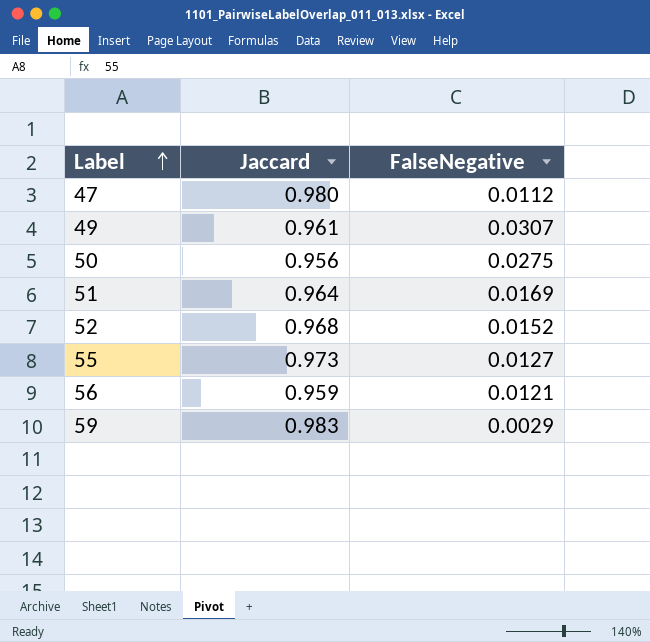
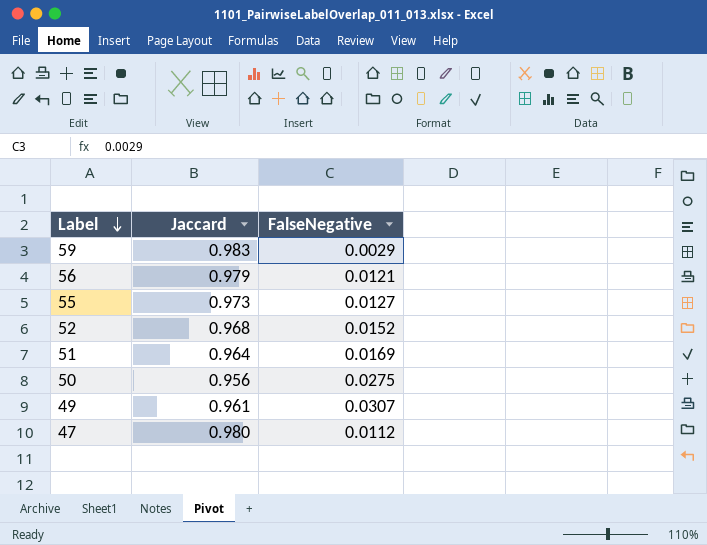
row order: Label ascending -> Label descending
56 | Jaccard: 0.959 -> 0.979

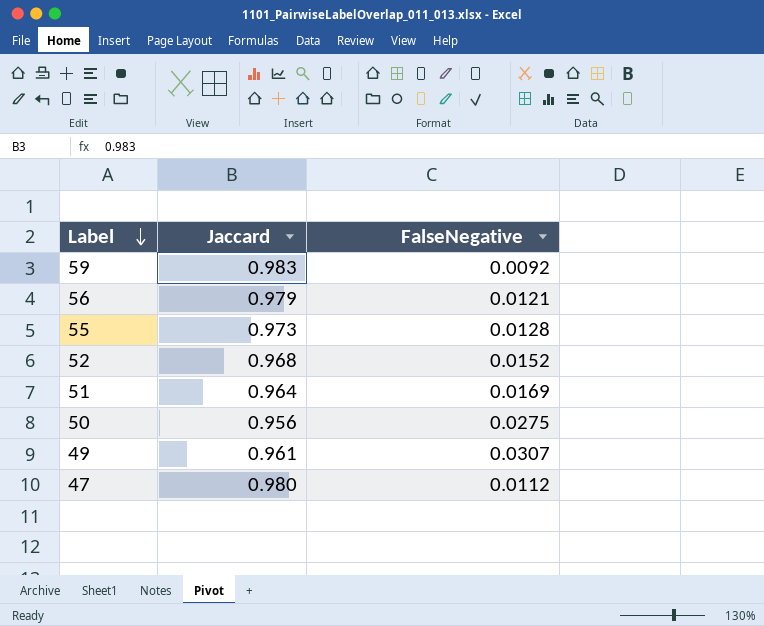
59 | FalseNegative: 0.0029 -> 0.0092
55 | FalseNegative: 0.0127 -> 0.0128

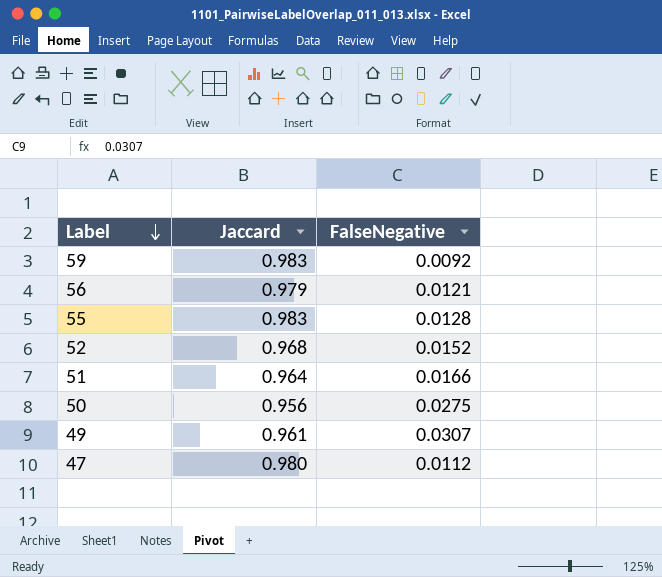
55 | Jaccard: 0.973 -> 0.983
51 | FalseNegative: 0.0169 -> 0.0166

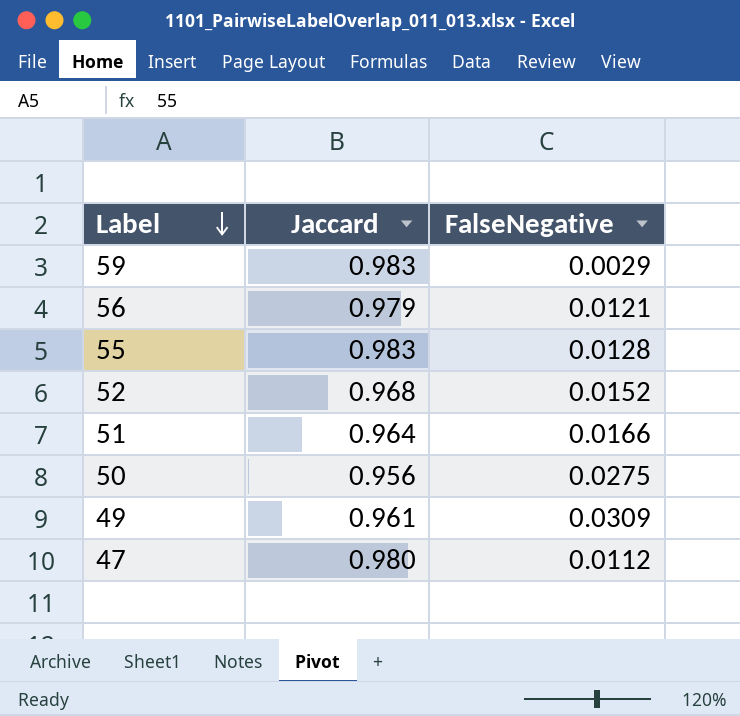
59 | FalseNegative: 0.0092 -> 0.0029
49 | FalseNegative: 0.0307 -> 0.0309

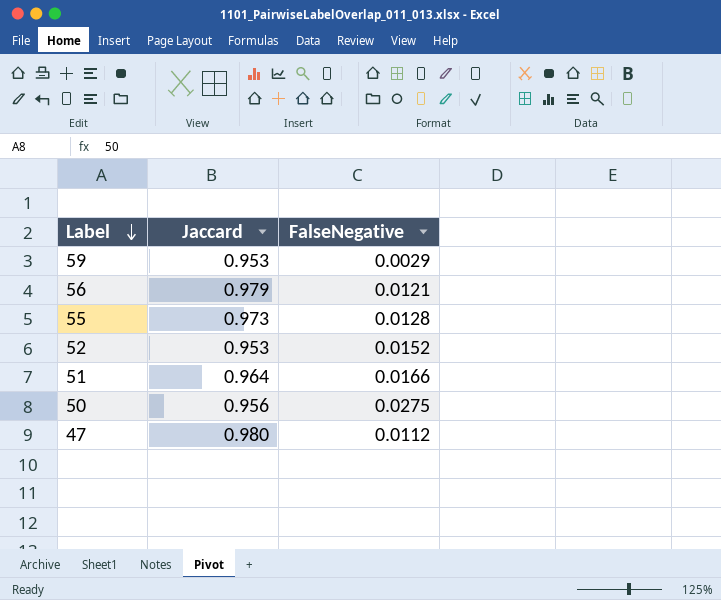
row 49: 0.961 | 0.0309 -> none
59 | Jaccard: 0.983 -> 0.953
55 | Jaccard: 0.983 -> 0.973
52 | Jaccard: 0.968 -> 0.953

